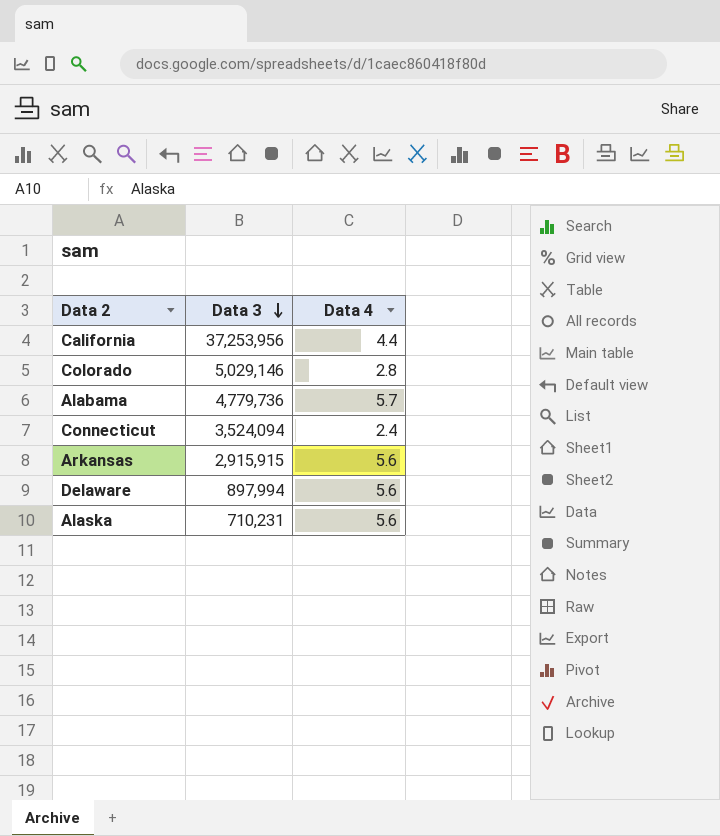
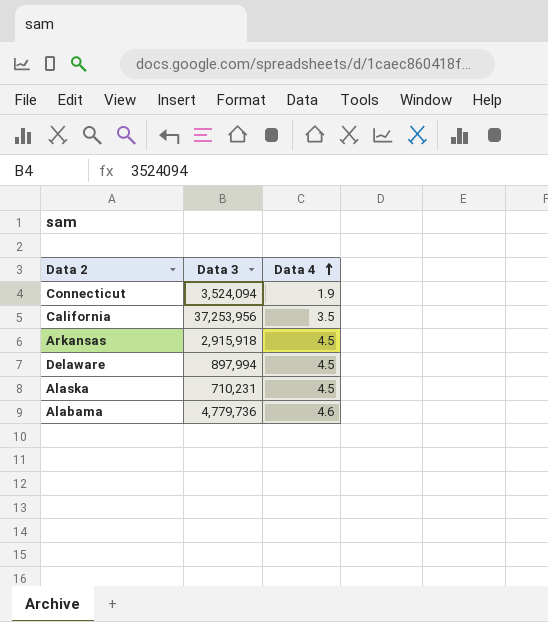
row order: Data 3 descending -> Data 4 ascending
row Colorado: 5,029,146 | 2.8 -> none
Connecticut | Data 4: 2.4 -> 1.9
California | Data 4: 4.4 -> 3.5
Arkansas | Data 3: 2,915,915 -> 2,915,918
Arkansas | Data 4: 5.6 -> 4.5
Delaware | Data 4: 5.6 -> 4.5
Alaska | Data 4: 5.6 -> 4.5
Alabama | Data 4: 5.7 -> 4.6

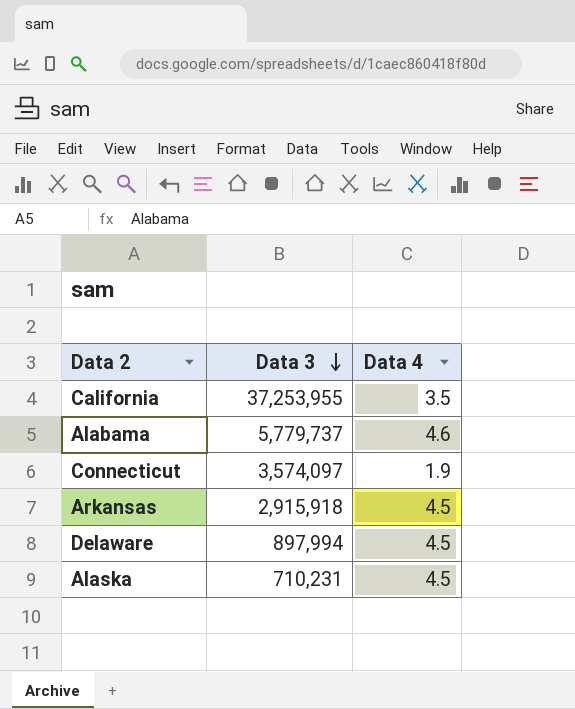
row order: Data 4 ascending -> Data 3 descending
California | Data 3: 37,253,956 -> 37,253,955
Alabama | Data 3: 4,779,736 -> 5,779,737
Connecticut | Data 3: 3,524,094 -> 3,574,097

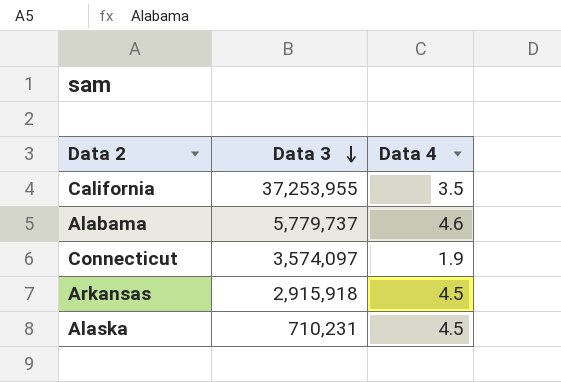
row Delaware: 897,994 | 4.5 -> none

